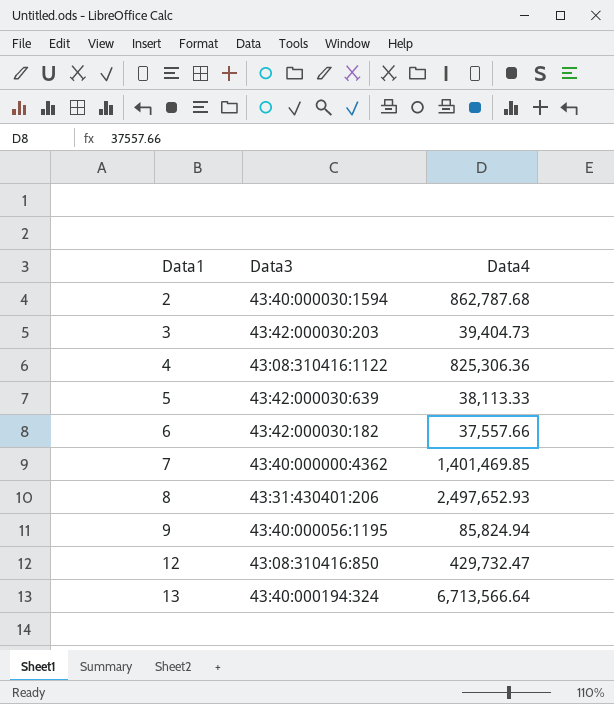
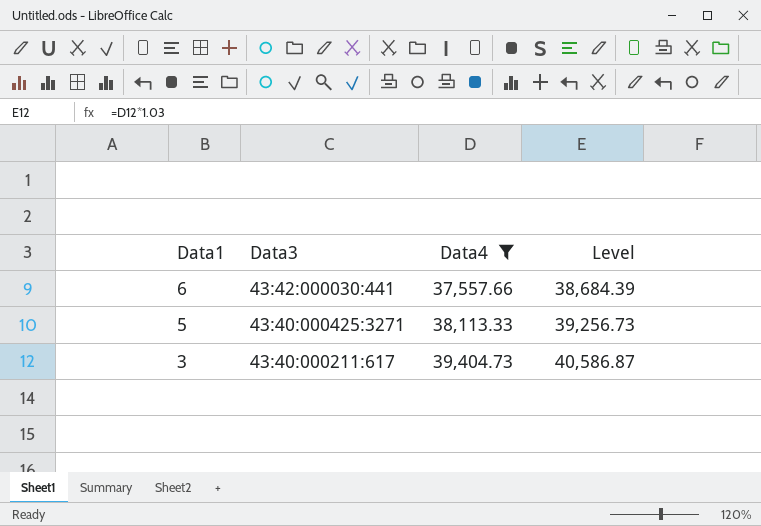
filter: none -> Data4 <= 39,404.73
row order: Data1 ascending -> Data1 descending
column Level | formula: none -> [Data4] * 1.03
6 | Data3: 43:42:000030:182 -> 43:42:000030:441
5 | Data3: 43:42:000030:639 -> 43:40:000425:3271
3 | Data3: 43:42:000030:203 -> 43:40:000211:617

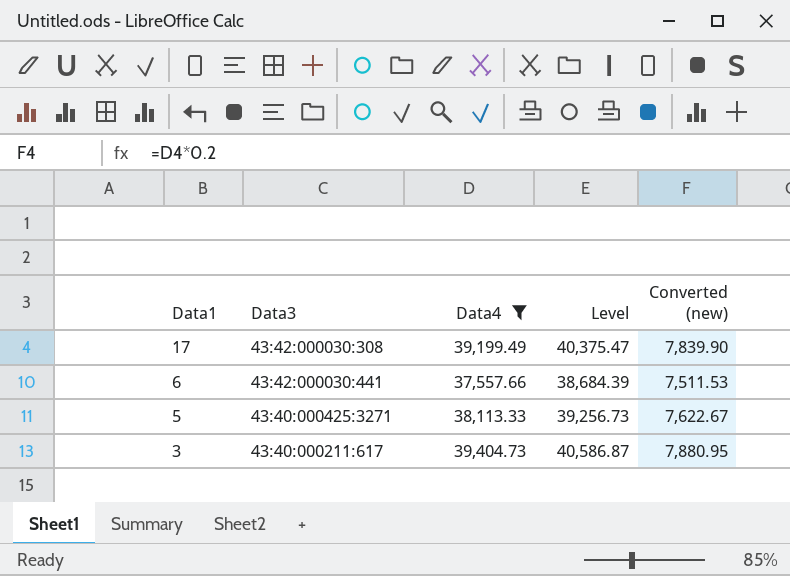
column Converted (new) | formula: none -> [Data4] * 0.2
row 17: none -> 43:42:000030:308 | 39,199.49 | 40,375.47 | 7,839.90

